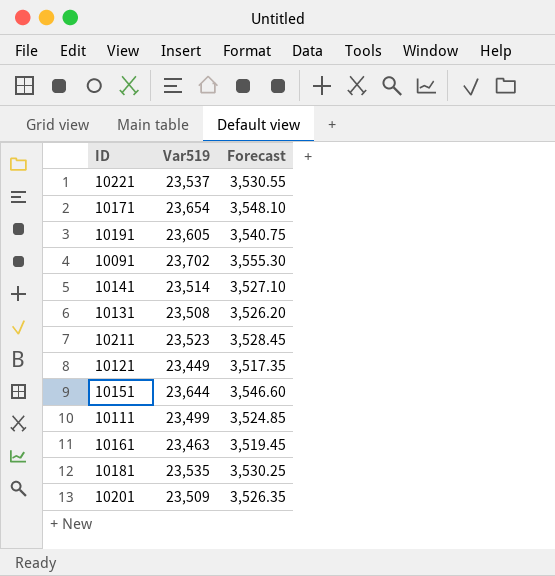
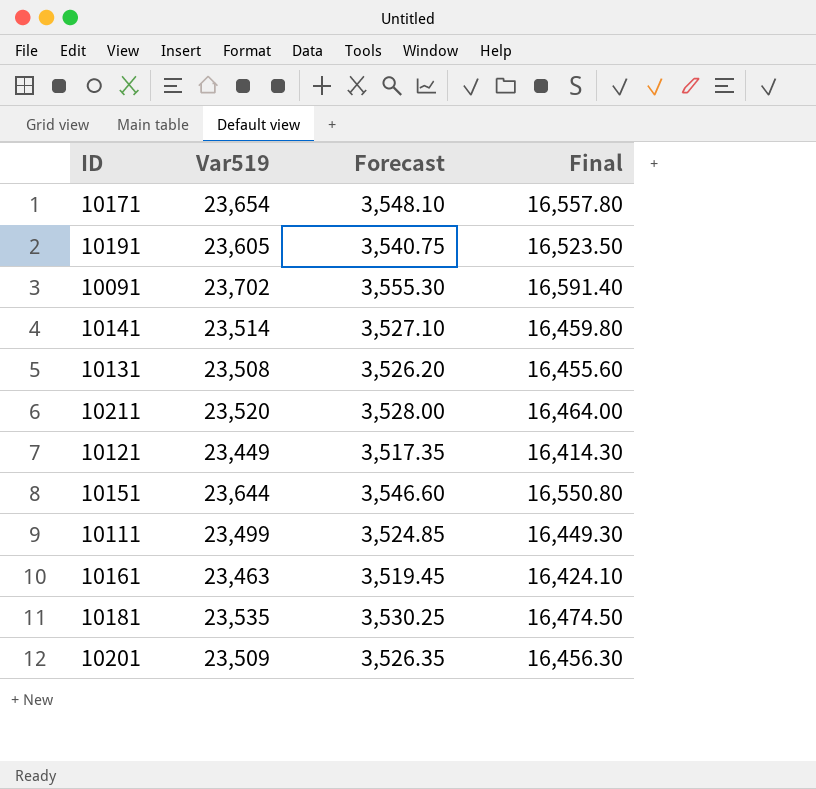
column Final | formula: none -> [Var519] * 0.7
row 10221: 23,537 | 3,530.55 -> none
10211 | Var519: 23,523 -> 23,520
10211 | Forecast: 3,528.45 -> 3,528.00

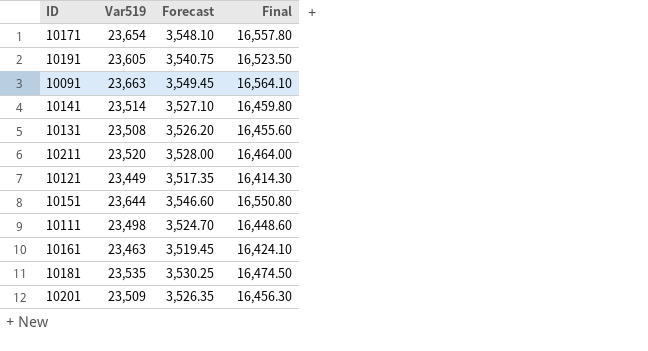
10091 | Var519: 23,702 -> 23,663
10091 | Forecast: 3,555.30 -> 3,549.45
10091 | Final: 16,591.40 -> 16,564.10
10111 | Var519: 23,499 -> 23,498
10111 | Forecast: 3,524.85 -> 3,524.70
10111 | Final: 16,449.30 -> 16,448.60

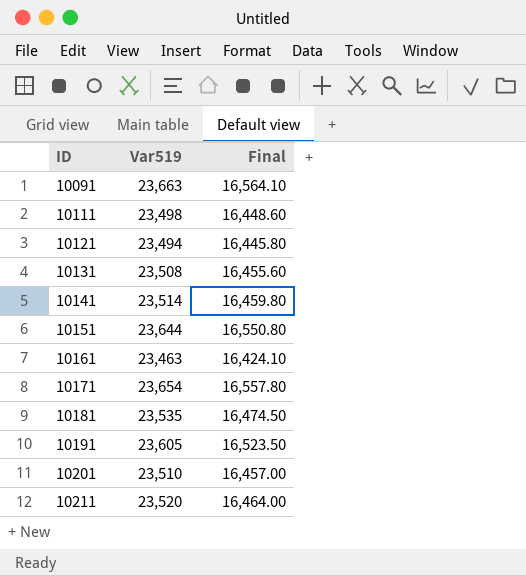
row order: none -> ID ascending
column Forecast | formula: [Var519] * 0.15 -> none
10121 | Var519: 23,449 -> 23,494
10121 | Final: 16,414.30 -> 16,445.80
10201 | Var519: 23,509 -> 23,510
10201 | Final: 16,456.30 -> 16,457.00

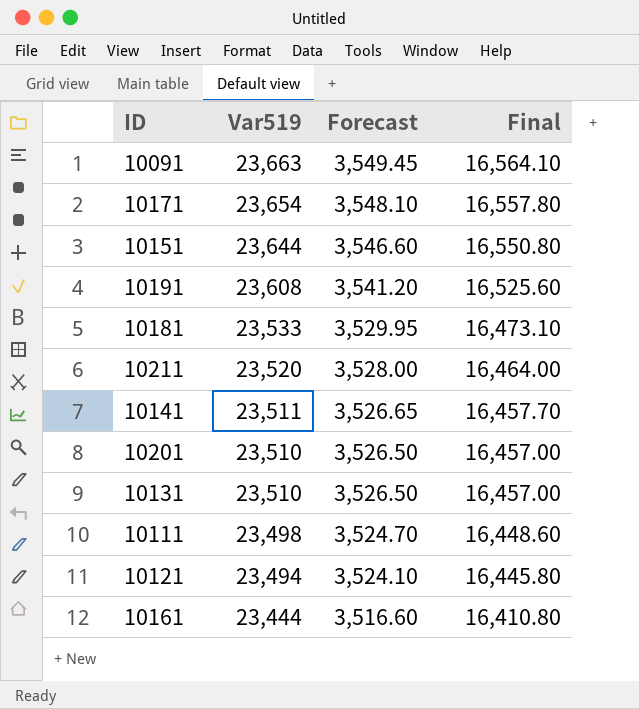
row order: ID ascending -> Var519 descending
column Forecast | formula: none -> [Var519] * 0.15
10191 | Var519: 23,605 -> 23,608
10191 | Final: 16,523.50 -> 16,525.60
10181 | Var519: 23,535 -> 23,533
10181 | Final: 16,474.50 -> 16,473.10
10141 | Var519: 23,514 -> 23,511
10141 | Final: 16,459.80 -> 16,457.70
10131 | Var519: 23,508 -> 23,510
10131 | Final: 16,455.60 -> 16,457.00
10161 | Var519: 23,463 -> 23,444
10161 | Final: 16,424.10 -> 16,410.80

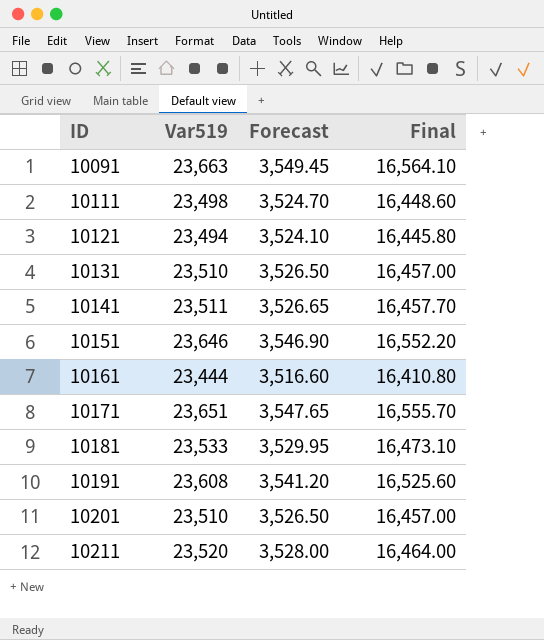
row order: Var519 descending -> ID ascending
10151 | Var519: 23,644 -> 23,646
10151 | Forecast: 3,546.60 -> 3,546.90
10151 | Final: 16,550.80 -> 16,552.20
10171 | Var519: 23,654 -> 23,651
10171 | Forecast: 3,548.10 -> 3,547.65
10171 | Final: 16,557.80 -> 16,555.70

